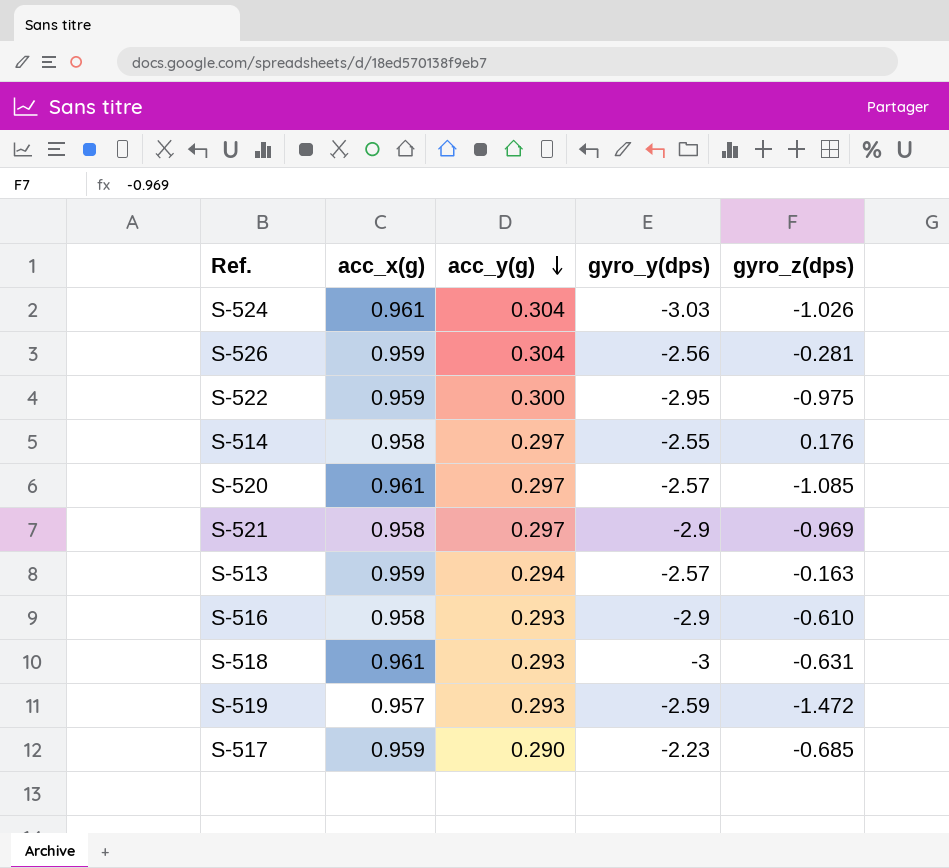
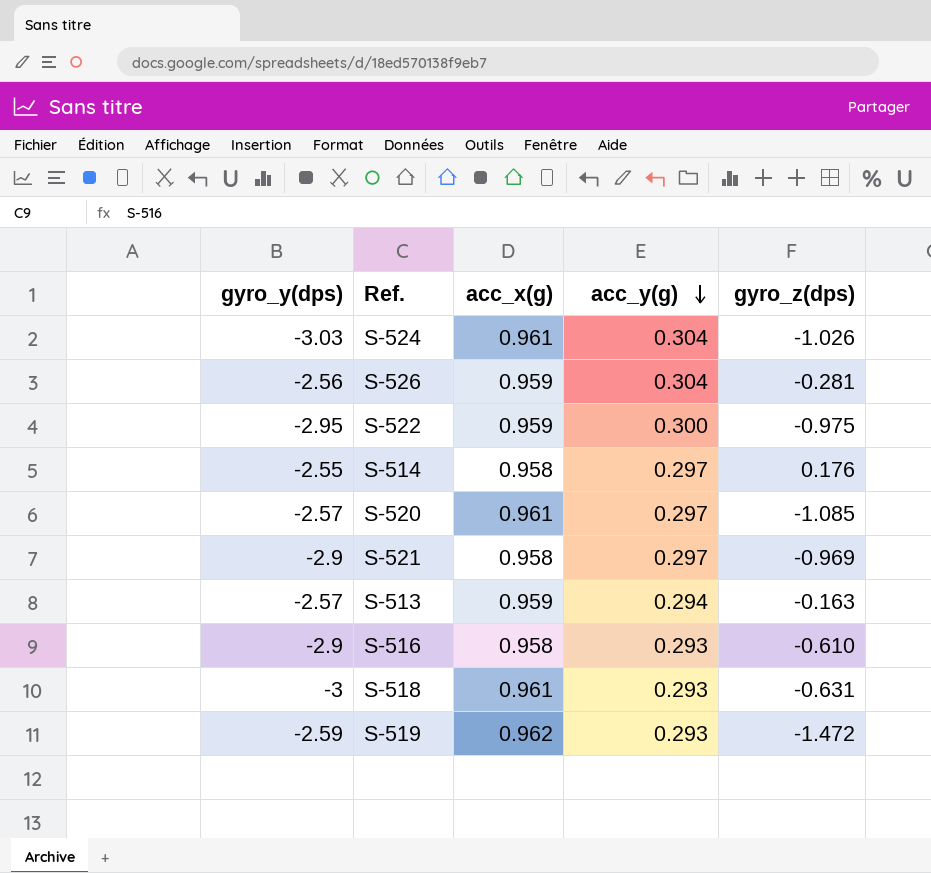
column gyro_y(dps) | position: 4 -> 1
row S-517: 0.959 | 0.290 | -2.23 | -0.685 -> none
S-519 | acc_x(g): 0.957 -> 0.962

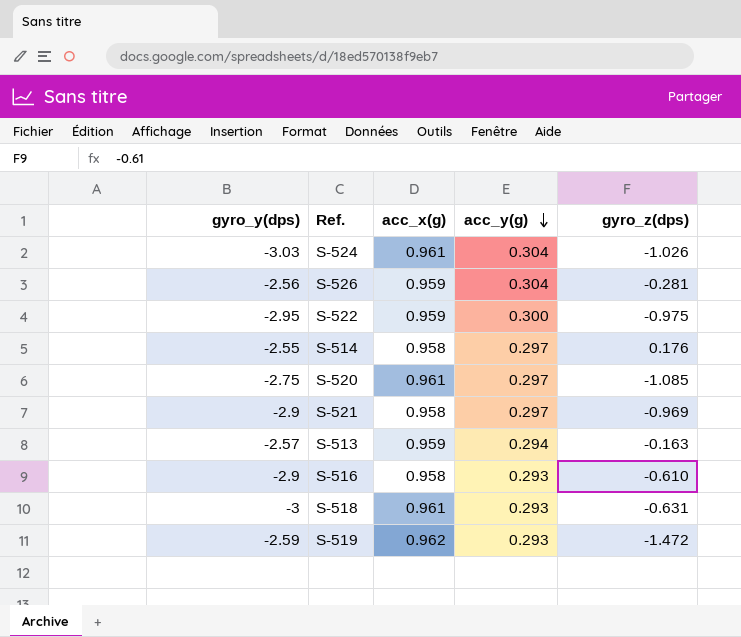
S-520 | gyro_y(dps): -2.57 -> -2.75

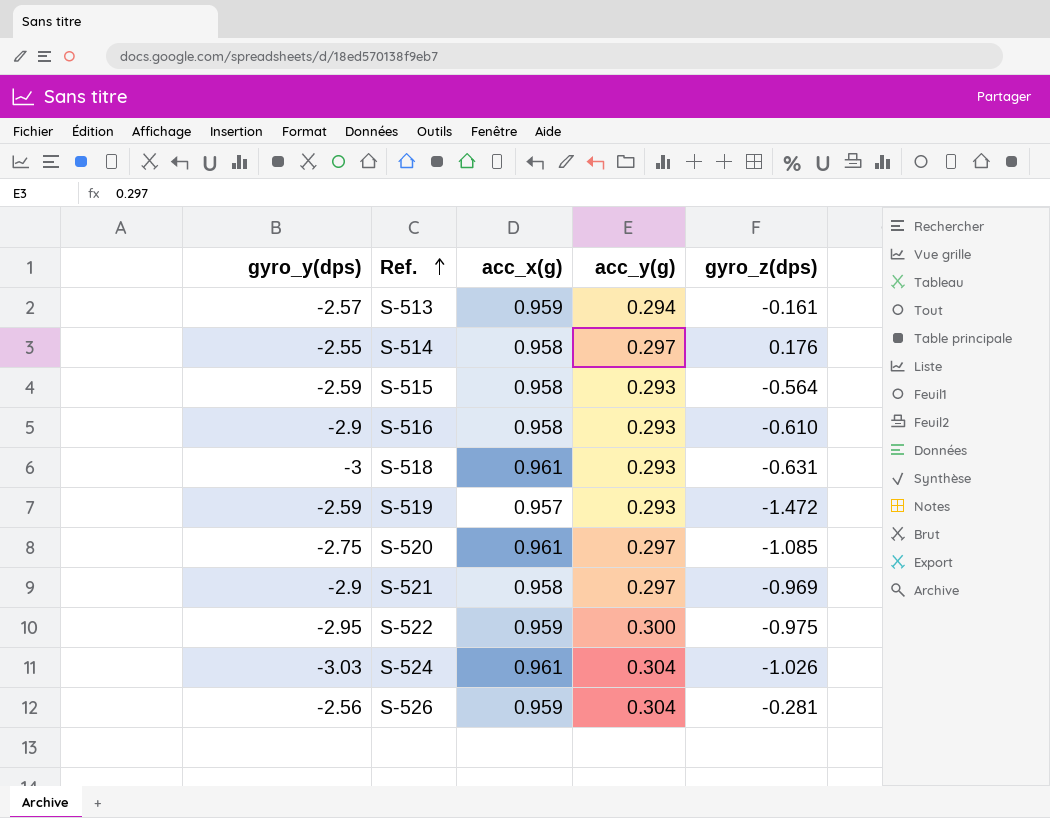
row order: acc_y(g) descending -> Ref. ascending
S-513 | gyro_z(dps): -0.163 -> -0.161
row S-515: none -> -2.59 | 0.958 | 0.293 | -0.564
S-519 | acc_x(g): 0.962 -> 0.957

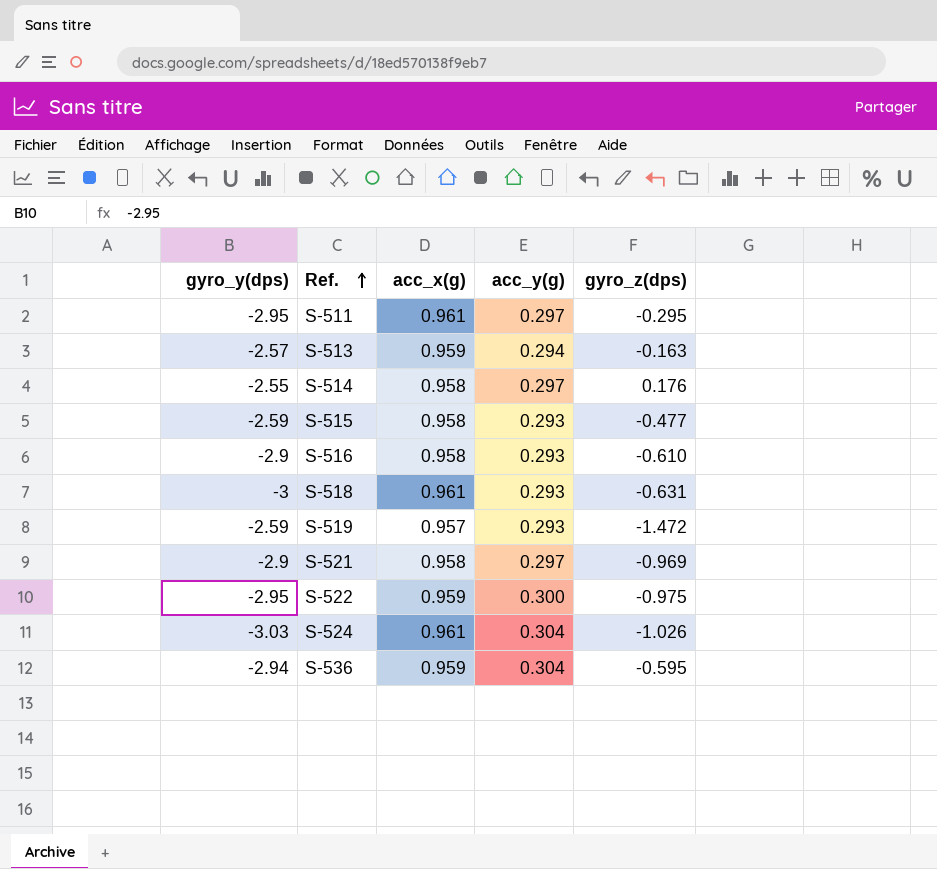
row S-520: -2.75 | 0.961 | 0.297 | -1.085 -> none
row S-526: -2.56 | 0.959 | 0.304 | -0.281 -> none
row S-511: none -> -2.95 | 0.961 | 0.297 | -0.295
S-513 | gyro_z(dps): -0.161 -> -0.163
S-515 | gyro_z(dps): -0.564 -> -0.477
row S-536: none -> -2.94 | 0.959 | 0.304 | -0.595

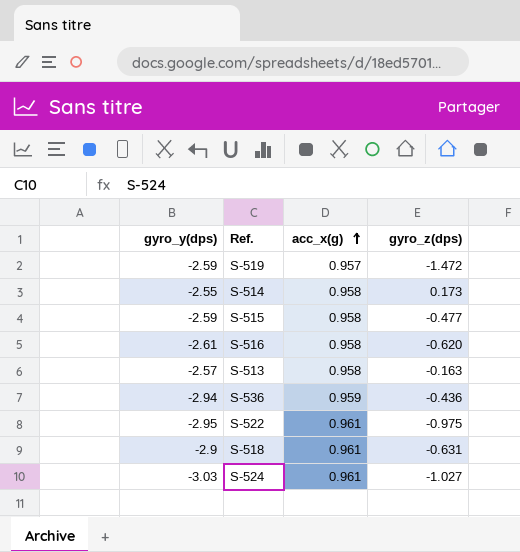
row order: Ref. ascending -> acc_x(g) ascending
column acc_y(g) | position: 4 -> none
row S-511: -2.95 | 0.961 | 0.297 | -0.295 -> none
row S-521: -2.9 | 0.958 | 0.297 | -0.969 -> none
S-514 | gyro_z(dps): 0.176 -> 0.173
S-516 | gyro_y(dps): -2.9 -> -2.61
S-516 | gyro_z(dps): -0.610 -> -0.620
S-513 | acc_x(g): 0.959 -> 0.958
S-536 | gyro_z(dps): -0.595 -> -0.436
S-522 | acc_x(g): 0.959 -> 0.961
S-518 | gyro_y(dps): -3 -> -2.9
S-524 | gyro_z(dps): -1.026 -> -1.027

